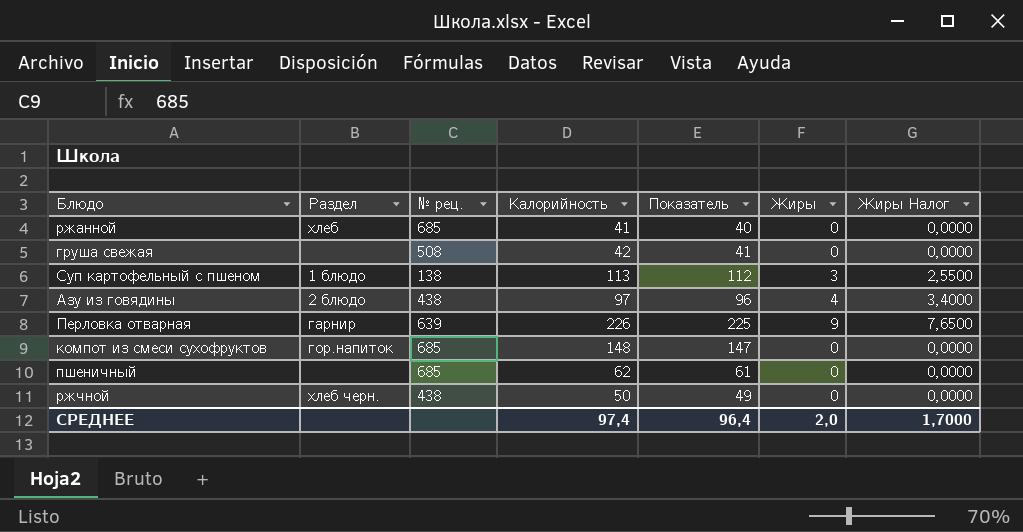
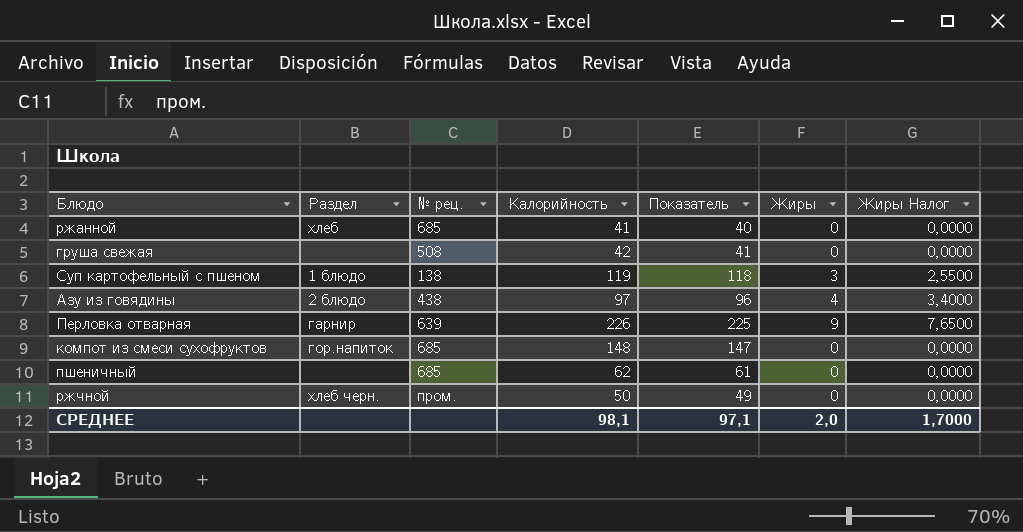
Суп картофельный с пшеном | Калорийность: 113 -> 119
Суп картофельный с пшеном | Показатель: 112 -> 118
ржчной | № рец.: 438 -> пром.
СРЕДНЕЕ | Калорийность: 97,4 -> 98,1
СРЕДНЕЕ | Показатель: 96,4 -> 97,1

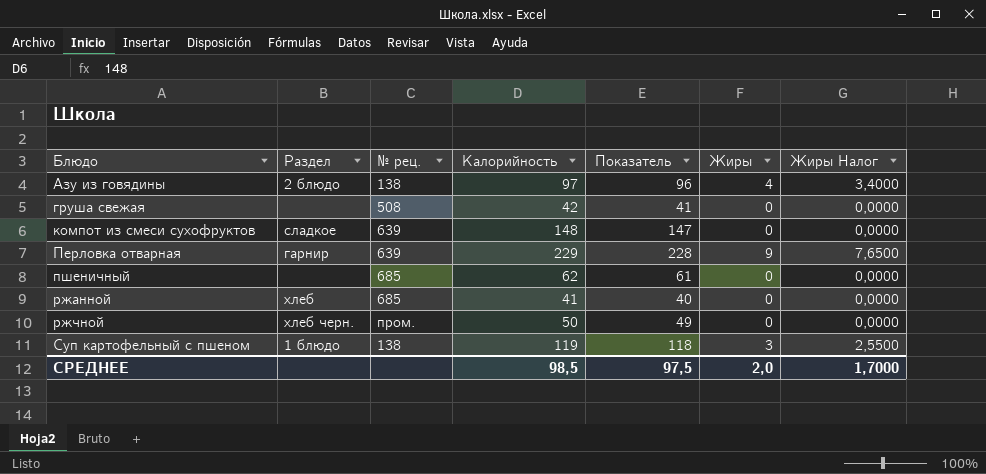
row order: none -> Блюдо ascending
Азу из говядины | № рец.: 438 -> 138
компот из смеси сухофруктов | Раздел: гор.напиток -> сладкое
компот из смеси сухофруктов | № рец.: 685 -> 639
Перловка отварная | Калорийность: 226 -> 229
Перловка отварная | Показатель: 225 -> 228
СРЕДНЕЕ | Калорийность: 98,1 -> 98,5
СРЕДНЕЕ | Показатель: 97,1 -> 97,5

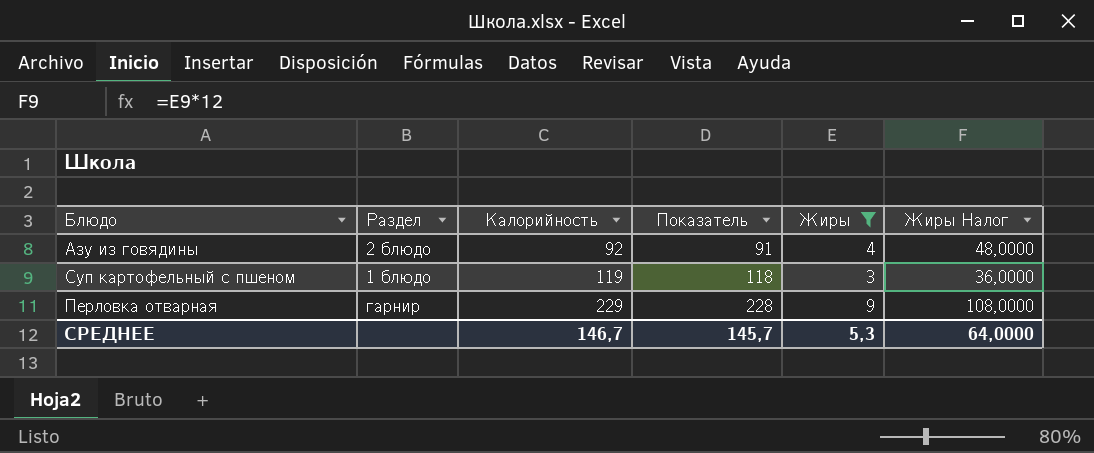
filter: none -> Жиры != 0
row order: Блюдо ascending -> Калорийность ascending
column № рец. | position: 3 -> none
column Жиры Налог | formula: [Жиры] * 0,85 -> [Жиры] * 12
Азу из говядины | Калорийность: 97 -> 92
Азу из говядины | Показатель: 96 -> 91
СРЕДНЕЕ | Калорийность: 98,5 -> 146,7
СРЕДНЕЕ | Показатель: 97,5 -> 145,7
СРЕДНЕЕ | Жиры: 2,0 -> 5,3
СРЕДНЕЕ | Жиры Налог: 1,7000 -> 64,0000

